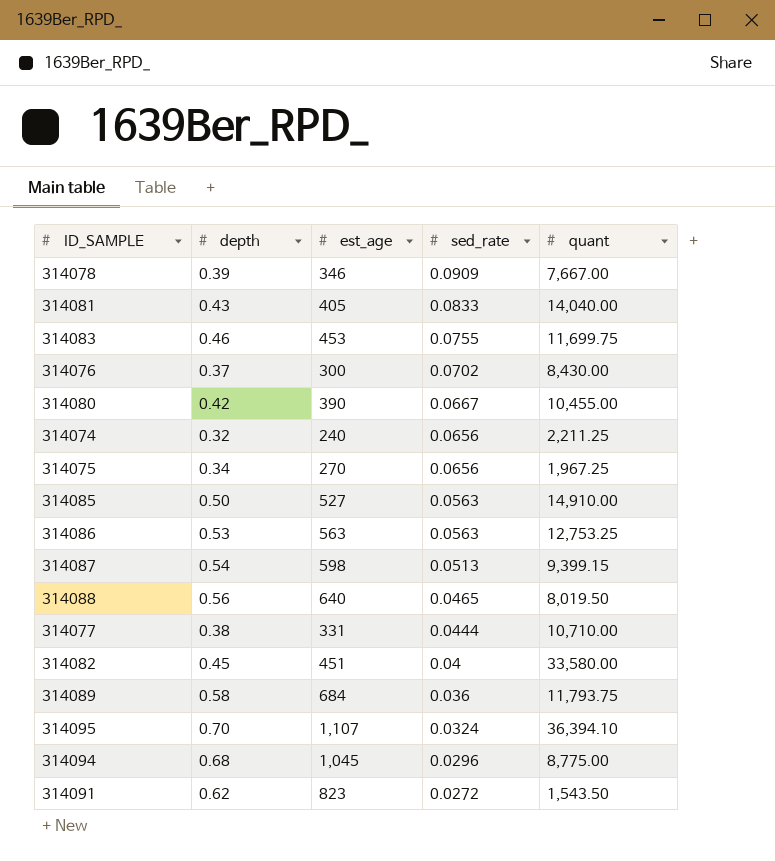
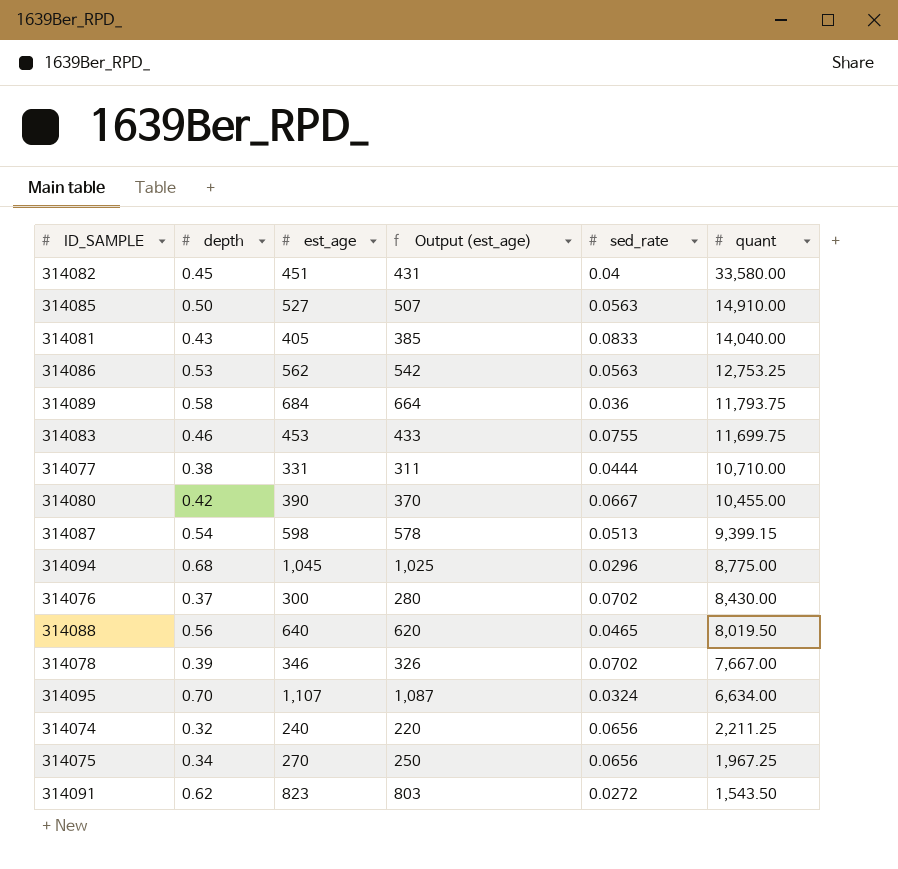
row order: sed_rate descending -> quant descending
column Output (est_age) | formula: none -> [est_age] - 20
314086 | est_age: 563 -> 562
314078 | sed_rate: 0.0909 -> 0.0702
314095 | quant: 36,394.10 -> 6,634.00

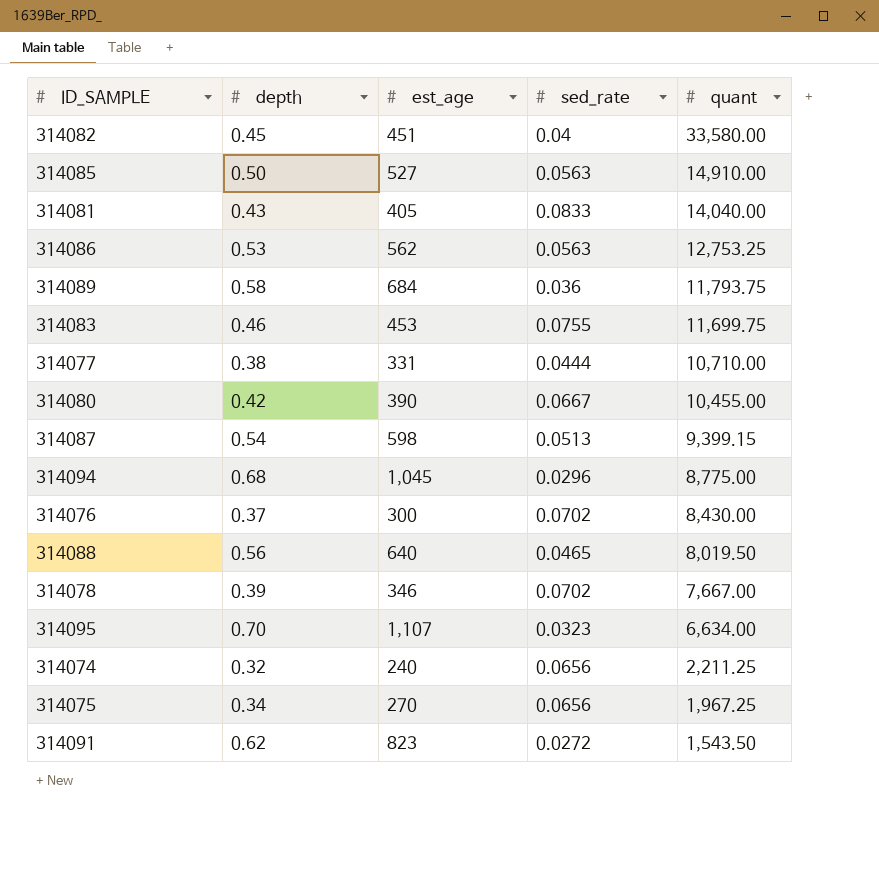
column Output (est_age) | formula: [est_age] - 20 -> none
314095 | sed_rate: 0.0324 -> 0.0323

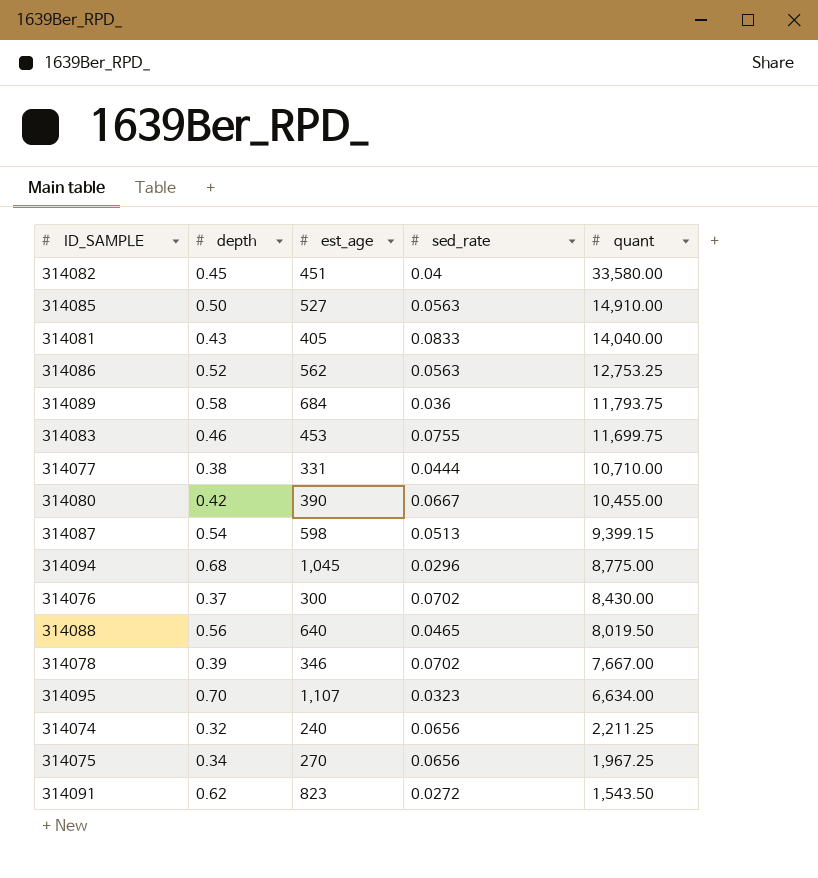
314086 | depth: 0.53 -> 0.52

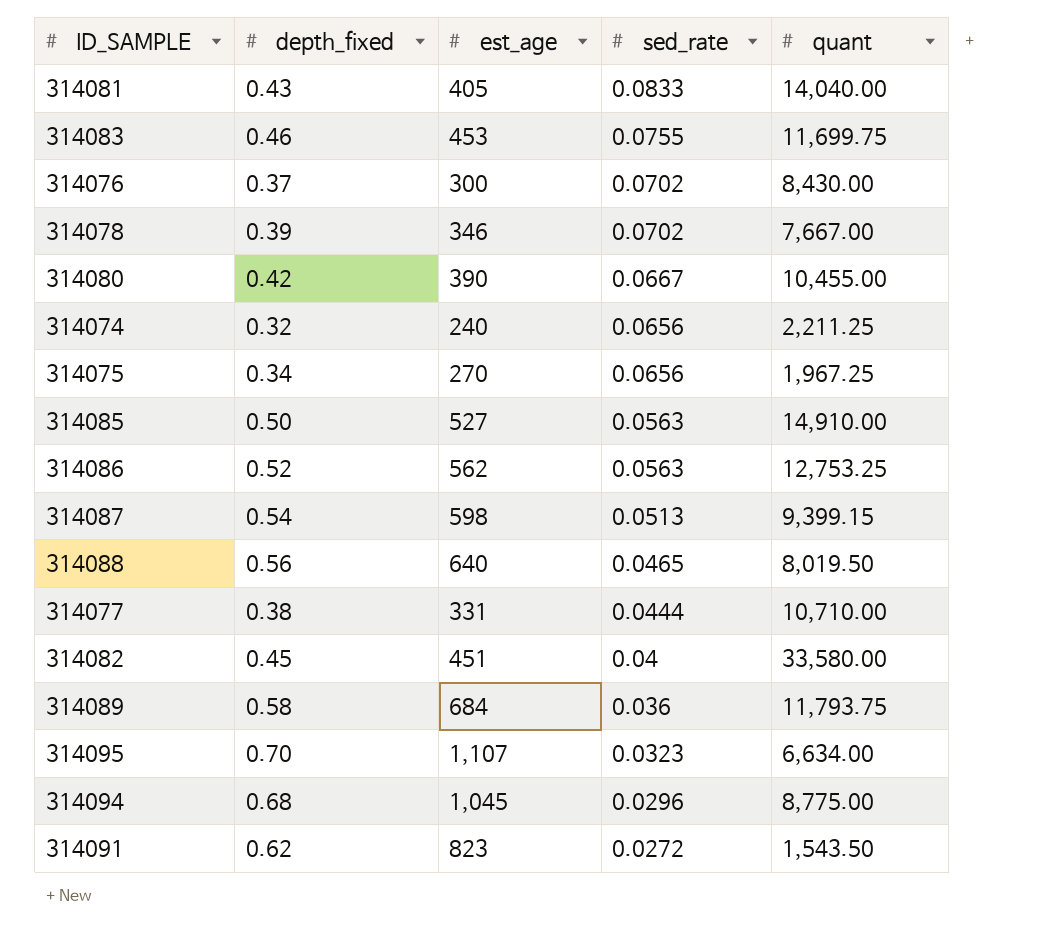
row order: quant descending -> sed_rate descending
column name: depth -> depth_fixed

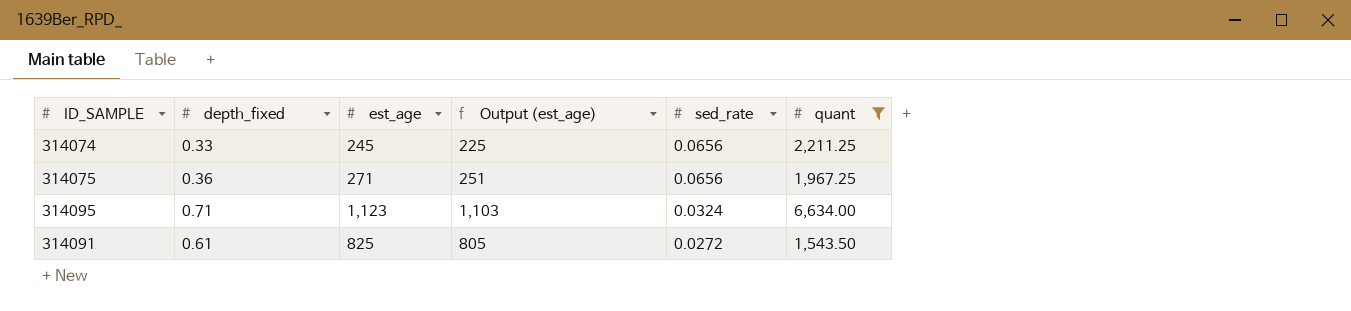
filter: none -> quant <= 6,634.00
column Output (est_age) | formula: none -> [est_age] - 20
314074 | depth_fixed: 0.32 -> 0.33
314074 | est_age: 240 -> 245
314075 | depth_fixed: 0.34 -> 0.36
314075 | est_age: 270 -> 271
314095 | depth_fixed: 0.70 -> 0.71
314095 | est_age: 1,107 -> 1,123
314095 | sed_rate: 0.0323 -> 0.0324
314091 | depth_fixed: 0.62 -> 0.61
314091 | est_age: 823 -> 825

